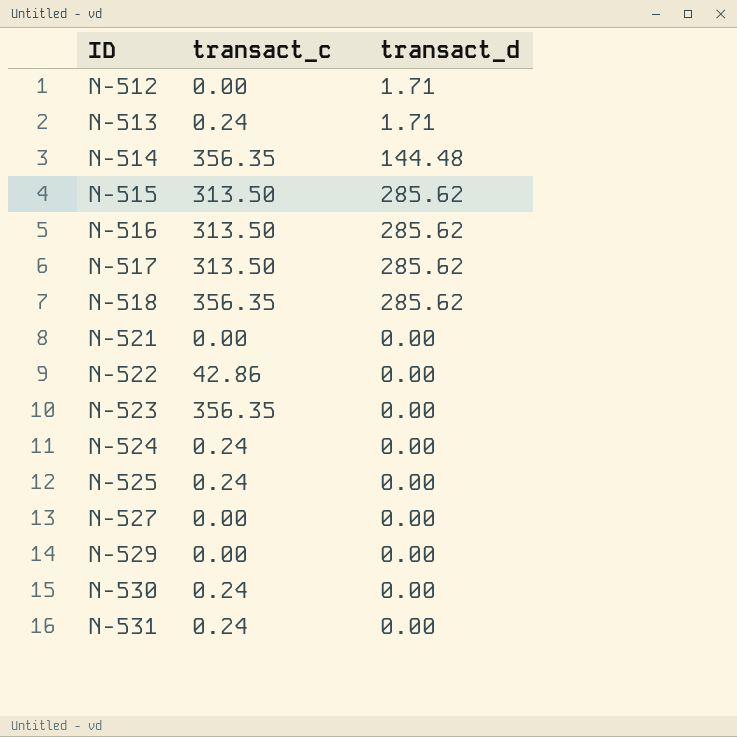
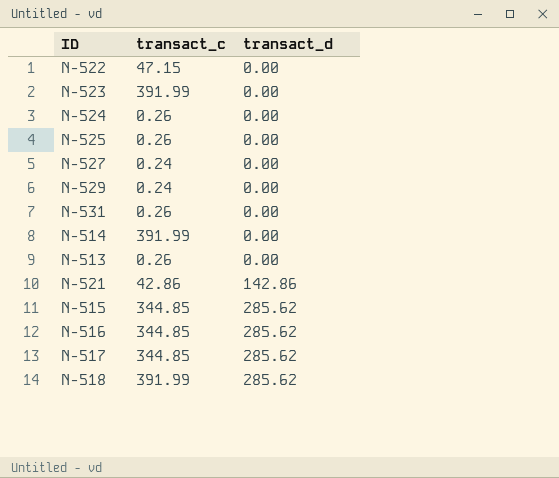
row order: ID ascending -> transact_d ascending
row N-512: 0.00 | 1.71 -> none
row N-530: 0.24 | 0.00 -> none
N-522 | transact_c: 42.86 -> 47.15
N-523 | transact_c: 356.35 -> 391.99
N-524 | transact_c: 0.24 -> 0.26
N-525 | transact_c: 0.24 -> 0.26
N-527 | transact_c: 0.00 -> 0.24
N-529 | transact_c: 0.00 -> 0.24
N-531 | transact_c: 0.24 -> 0.26
N-514 | transact_c: 356.35 -> 391.99
N-514 | transact_d: 144.48 -> 0.00
N-513 | transact_c: 0.24 -> 0.26
N-513 | transact_d: 1.71 -> 0.00
N-521 | transact_c: 0.00 -> 42.86
N-521 | transact_d: 0.00 -> 142.86
N-515 | transact_c: 313.50 -> 344.85
N-516 | transact_c: 313.50 -> 344.85
N-517 | transact_c: 313.50 -> 344.85
N-518 | transact_c: 356.35 -> 391.99

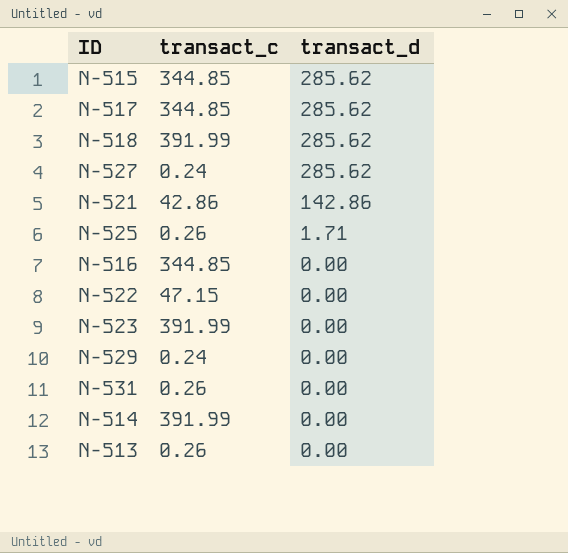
row order: transact_d ascending -> transact_d descending
row N-524: 0.26 | 0.00 -> none
N-527 | transact_d: 0.00 -> 285.62
N-525 | transact_d: 0.00 -> 1.71
N-516 | transact_d: 285.62 -> 0.00

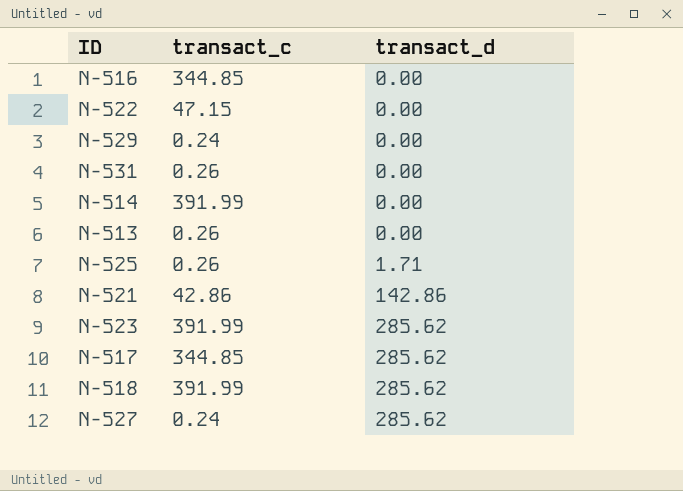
row order: transact_d descending -> transact_d ascending
row N-515: 344.85 | 285.62 -> none
N-523 | transact_d: 0.00 -> 285.62

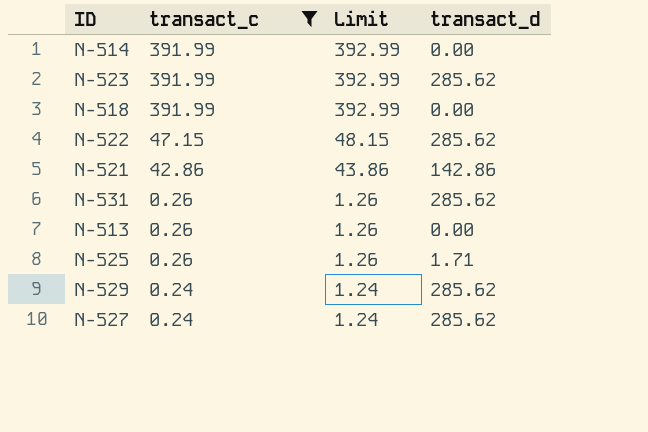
filter: none -> transact_c != 344.85
row order: transact_d ascending -> transact_c descending
column Limit | formula: none -> [transact_c] + 1
N-518 | transact_d: 285.62 -> 0.00
N-522 | transact_d: 0.00 -> 285.62
N-531 | transact_d: 0.00 -> 285.62
N-529 | transact_d: 0.00 -> 285.62

